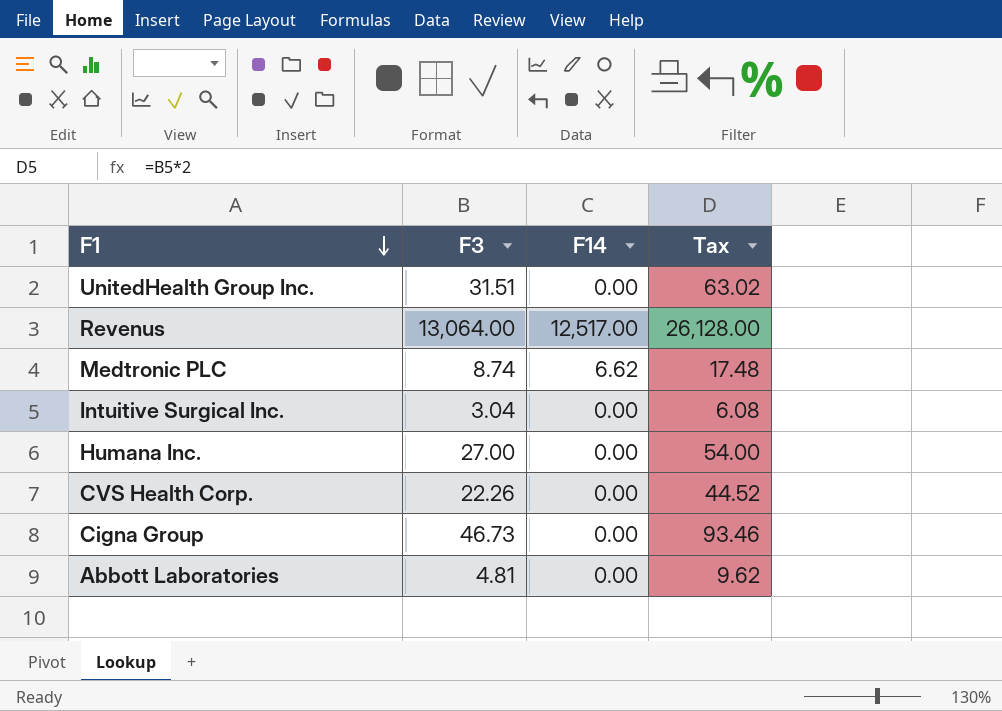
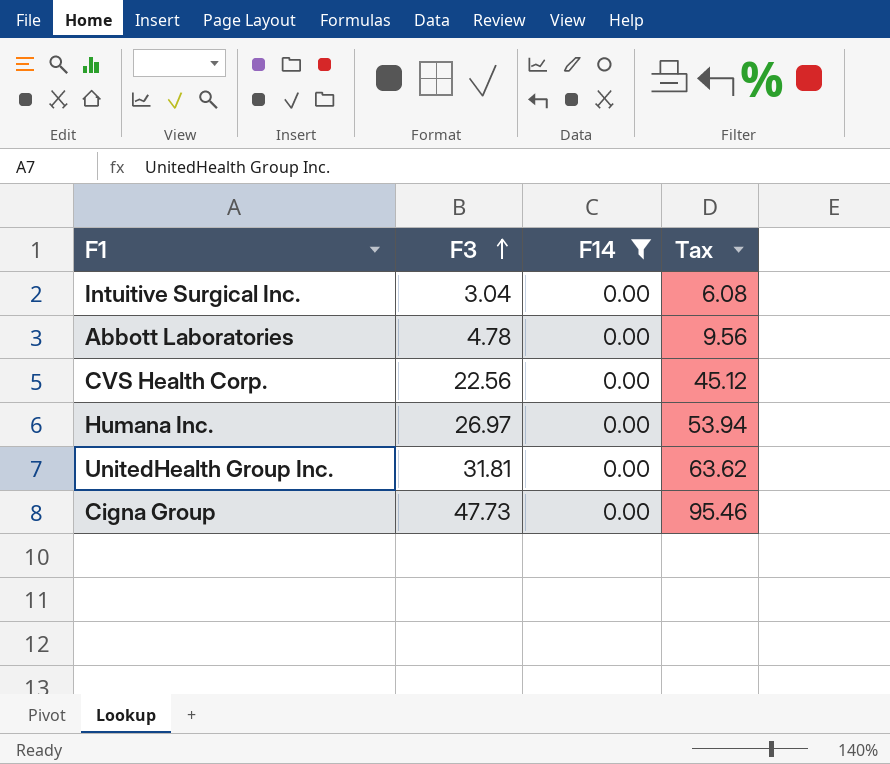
filter: none -> F14 = 0.00
row order: F1 descending -> F3 ascending
Abbott Laboratories | F3: 4.81 -> 4.78
Abbott Laboratories | Tax: 9.62 -> 9.56
CVS Health Corp. | F3: 22.26 -> 22.56
CVS Health Corp. | Tax: 44.52 -> 45.12
Humana Inc. | F3: 27.00 -> 26.97
Humana Inc. | Tax: 54.00 -> 53.94
UnitedHealth Group Inc. | F3: 31.51 -> 31.81
UnitedHealth Group Inc. | Tax: 63.02 -> 63.62
Cigna Group | F3: 46.73 -> 47.73
Cigna Group | Tax: 93.46 -> 95.46

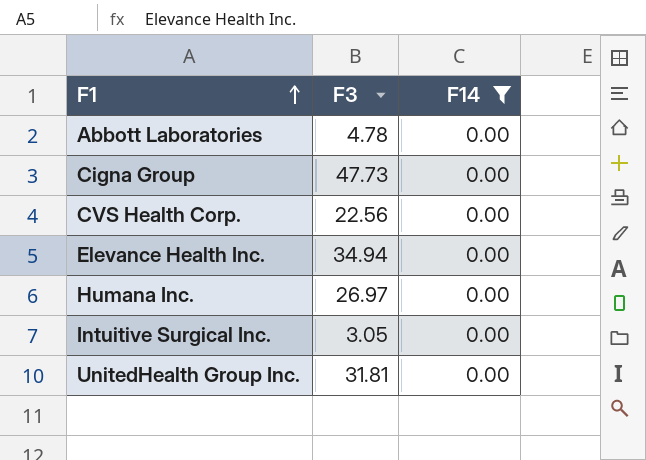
row order: F3 ascending -> F1 ascending
column Tax | formula: [F3] * 2 -> none
row Elevance Health Inc.: none -> 34.94 | 0.00
Intuitive Surgical Inc. | F3: 3.04 -> 3.05

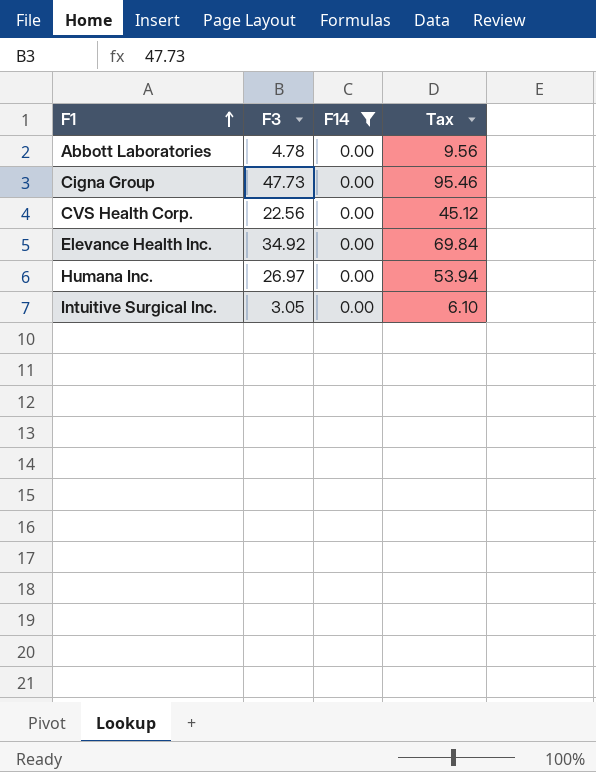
column Tax | formula: none -> [F3] * 2
row UnitedHealth Group Inc.: 31.81 | 0.00 -> none
Elevance Health Inc. | F3: 34.94 -> 34.92

